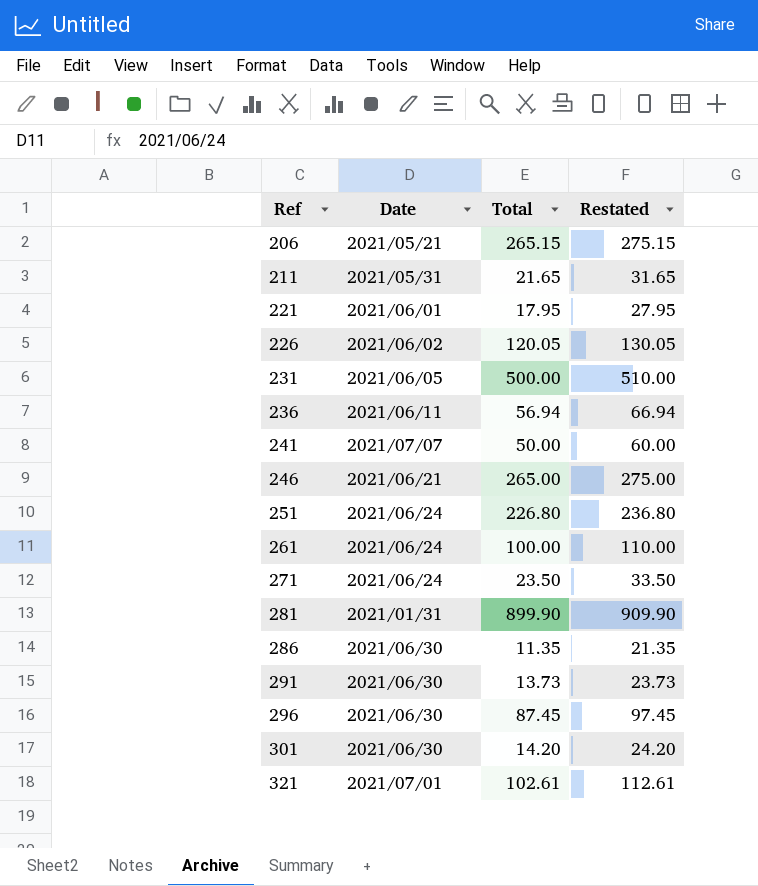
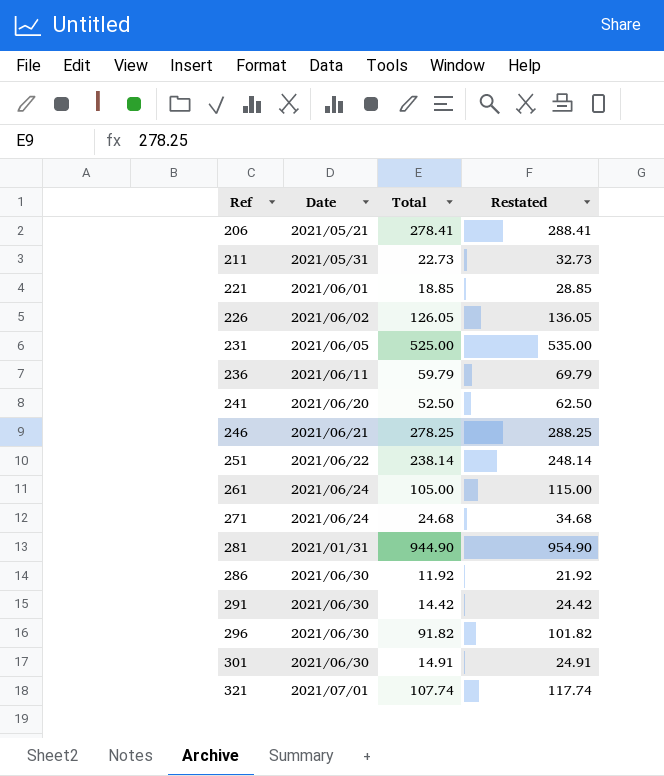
206 | Total: 265.15 -> 278.41
206 | Restated: 275.15 -> 288.41
211 | Total: 21.65 -> 22.73
211 | Restated: 31.65 -> 32.73
221 | Total: 17.95 -> 18.85
221 | Restated: 27.95 -> 28.85
226 | Total: 120.05 -> 126.05
226 | Restated: 130.05 -> 136.05
231 | Total: 500.00 -> 525.00
231 | Restated: 510.00 -> 535.00
236 | Total: 56.94 -> 59.79
236 | Restated: 66.94 -> 69.79
241 | Date: 2021/07/07 -> 2021/06/20
241 | Total: 50.00 -> 52.50
241 | Restated: 60.00 -> 62.50
246 | Total: 265.00 -> 278.25
246 | Restated: 275.00 -> 288.25
251 | Date: 2021/06/24 -> 2021/06/22
251 | Total: 226.80 -> 238.14
251 | Restated: 236.80 -> 248.14
261 | Total: 100.00 -> 105.00
261 | Restated: 110.00 -> 115.00
271 | Total: 23.50 -> 24.68
271 | Restated: 33.50 -> 34.68
281 | Total: 899.90 -> 944.90
281 | Restated: 909.90 -> 954.90
286 | Total: 11.35 -> 11.92
286 | Restated: 21.35 -> 21.92
291 | Total: 13.73 -> 14.42
291 | Restated: 23.73 -> 24.42
296 | Total: 87.45 -> 91.82
296 | Restated: 97.45 -> 101.82
301 | Total: 14.20 -> 14.91
301 | Restated: 24.20 -> 24.91
321 | Total: 102.61 -> 107.74
321 | Restated: 112.61 -> 117.74

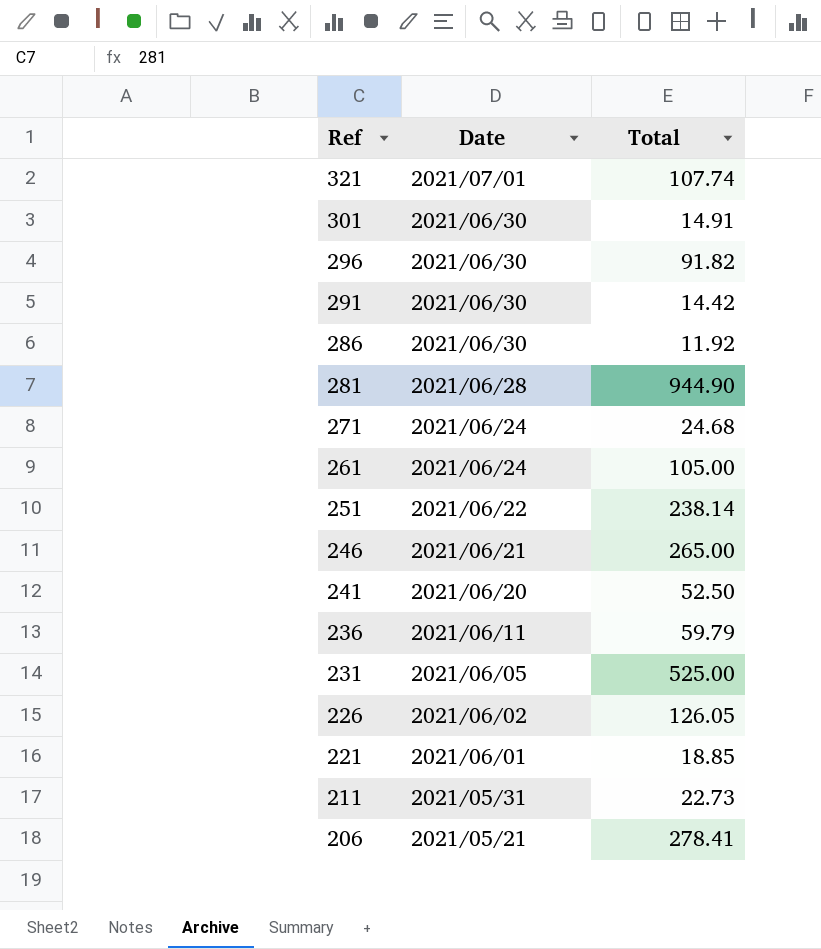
row order: Ref ascending -> Ref descending
column Restated | formula: [Total] + 10 -> none
281 | Date: 2021/01/31 -> 2021/06/28
246 | Total: 278.25 -> 265.00

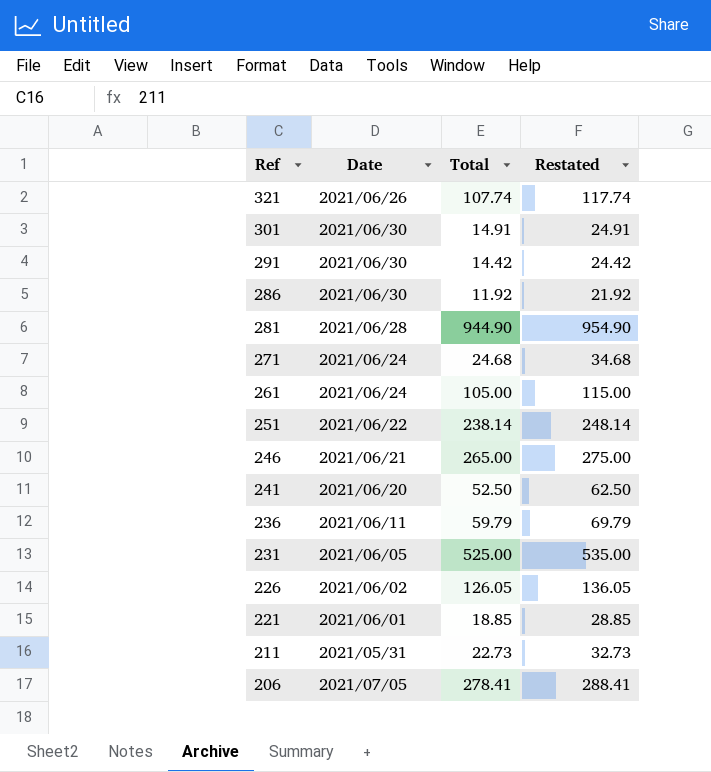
column Restated | formula: none -> [Total] + 10
row 296: 2021/06/30 | 91.82 -> none
321 | Date: 2021/07/01 -> 2021/06/26
206 | Date: 2021/05/21 -> 2021/07/05

